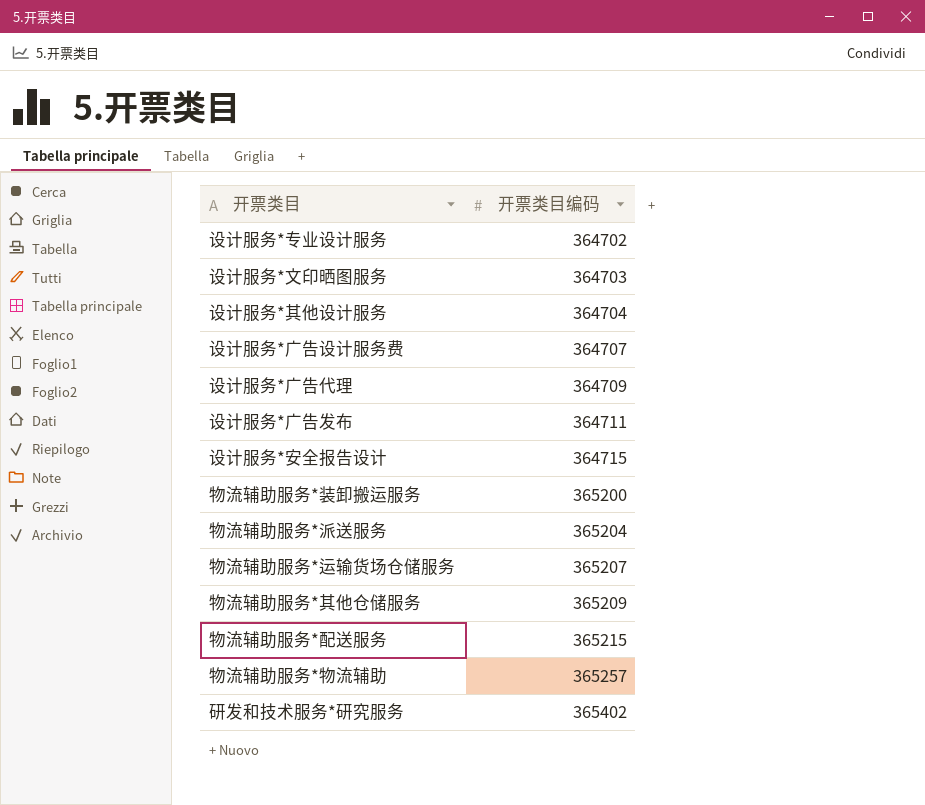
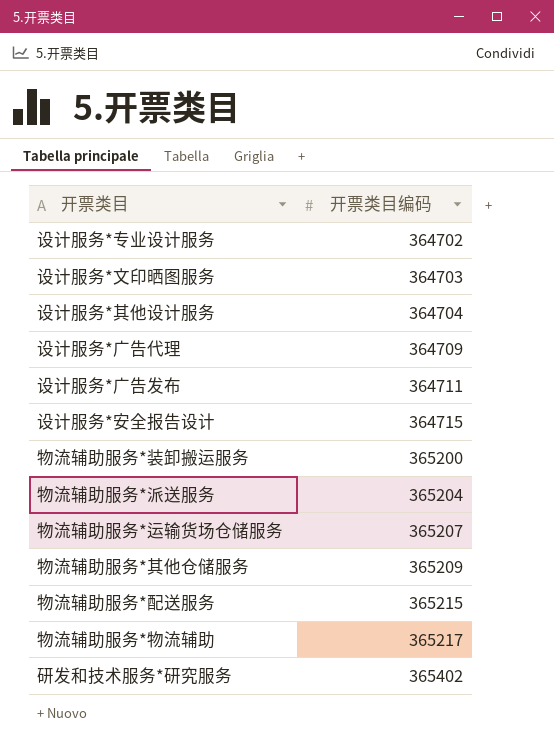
row 设计服务*广告设计服务费: 364707 -> none
物流辅助服务*物流辅助 | 开票类目编码: 365257 -> 365217

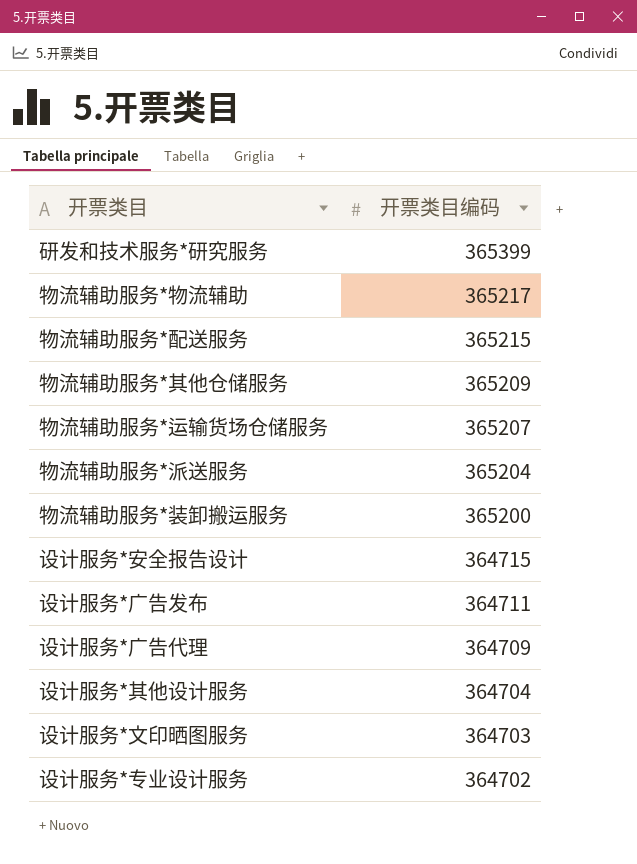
row order: 开票类目编码 ascending -> 开票类目编码 descending
研发和技术服务*研究服务 | 开票类目编码: 365402 -> 365399

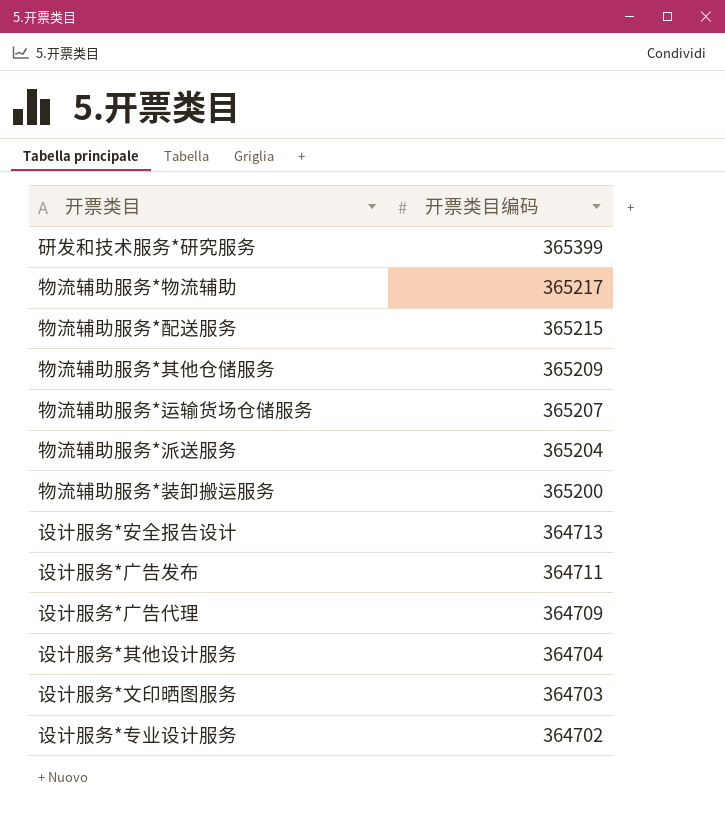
设计服务*安全报告设计 | 开票类目编码: 364715 -> 364713

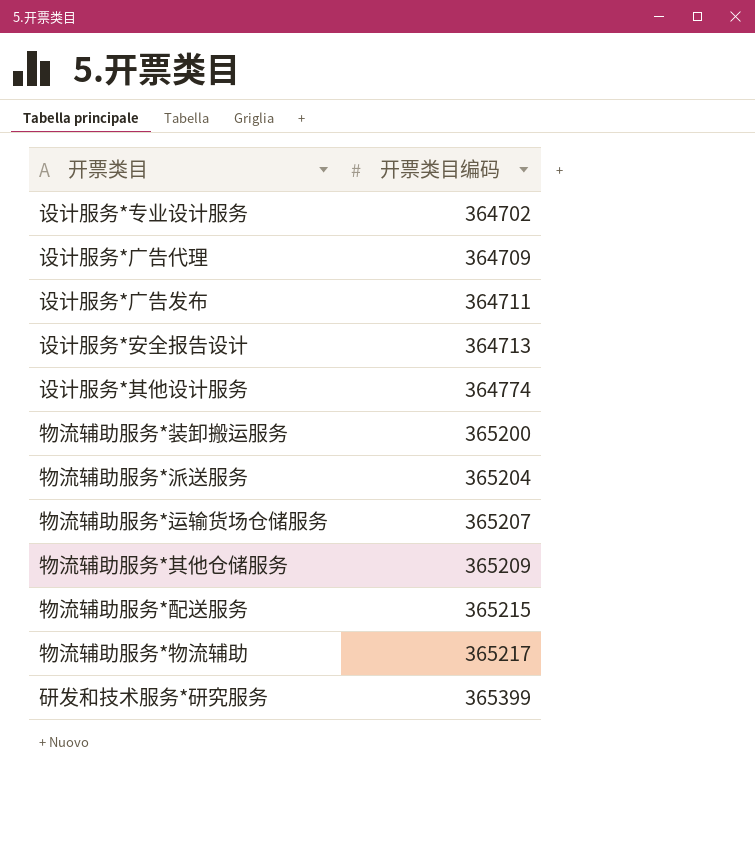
row order: 开票类目编码 descending -> 开票类目编码 ascending
row 设计服务*文印晒图服务: 364703 -> none
设计服务*其他设计服务 | 开票类目编码: 364704 -> 364774

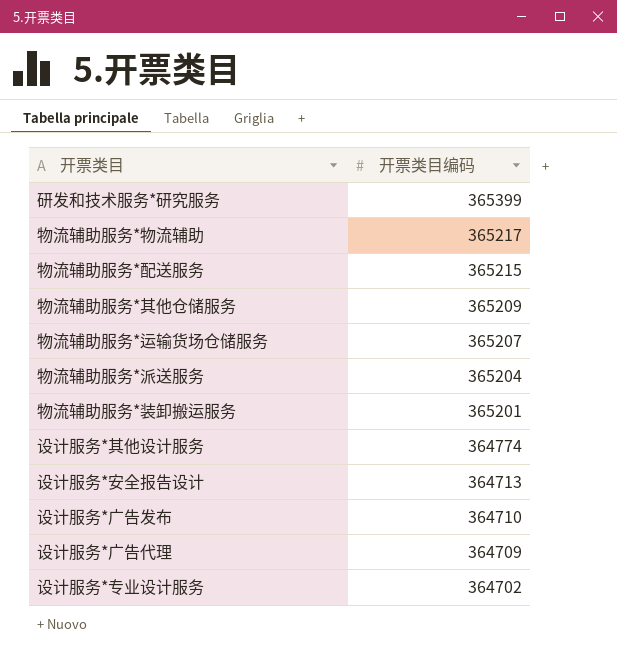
row order: 开票类目编码 ascending -> 开票类目编码 descending
物流辅助服务*装卸搬运服务 | 开票类目编码: 365200 -> 365201
设计服务*广告发布 | 开票类目编码: 364711 -> 364710

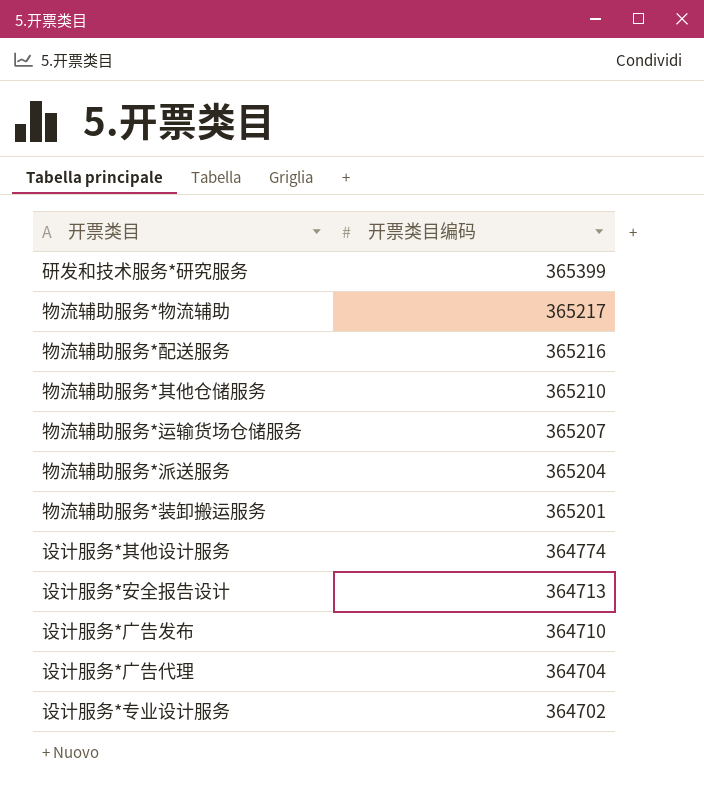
物流辅助服务*配送服务 | 开票类目编码: 365215 -> 365216
物流辅助服务*其他仓储服务 | 开票类目编码: 365209 -> 365210
设计服务*广告代理 | 开票类目编码: 364709 -> 364704

